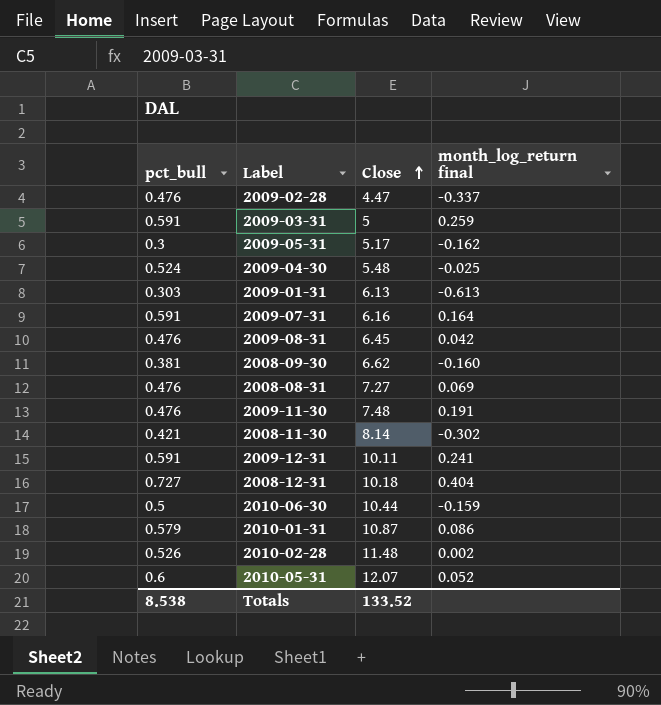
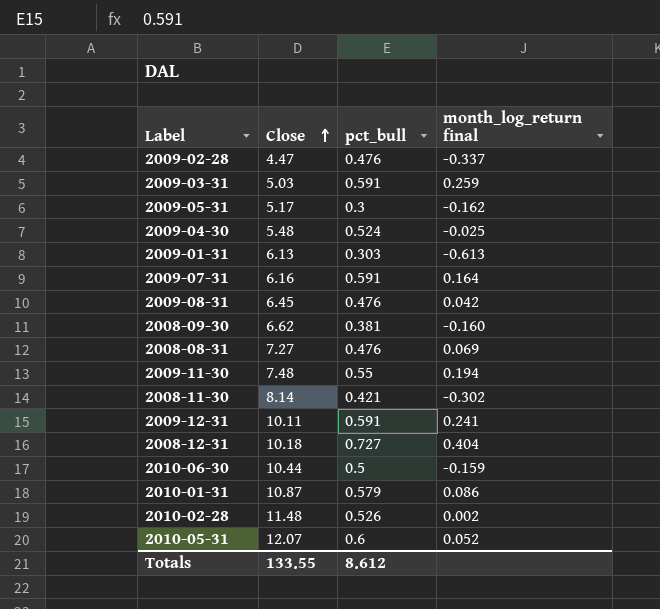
column pct_bull | position: 1 -> 3
2009-03-31 | Close: 5 -> 5.03
2009-11-30 | pct_bull: 0.476 -> 0.55
2009-11-30 | month_log_return final: 0.191 -> 0.194
Totals | Close: 133.52 -> 133.55
Totals | pct_bull: 8.538 -> 8.612

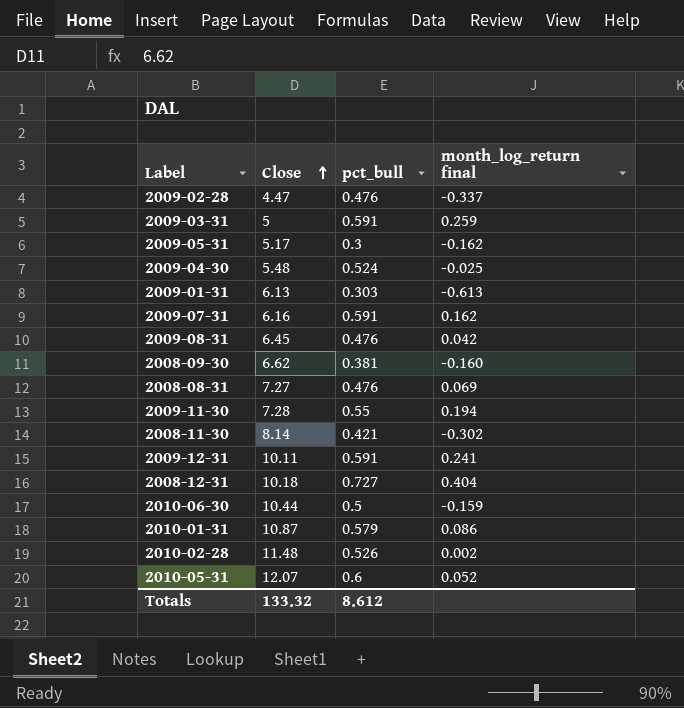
2009-03-31 | Close: 5.03 -> 5
2009-07-31 | month_log_return final: 0.164 -> 0.162
2009-11-30 | Close: 7.48 -> 7.28
Totals | Close: 133.55 -> 133.32

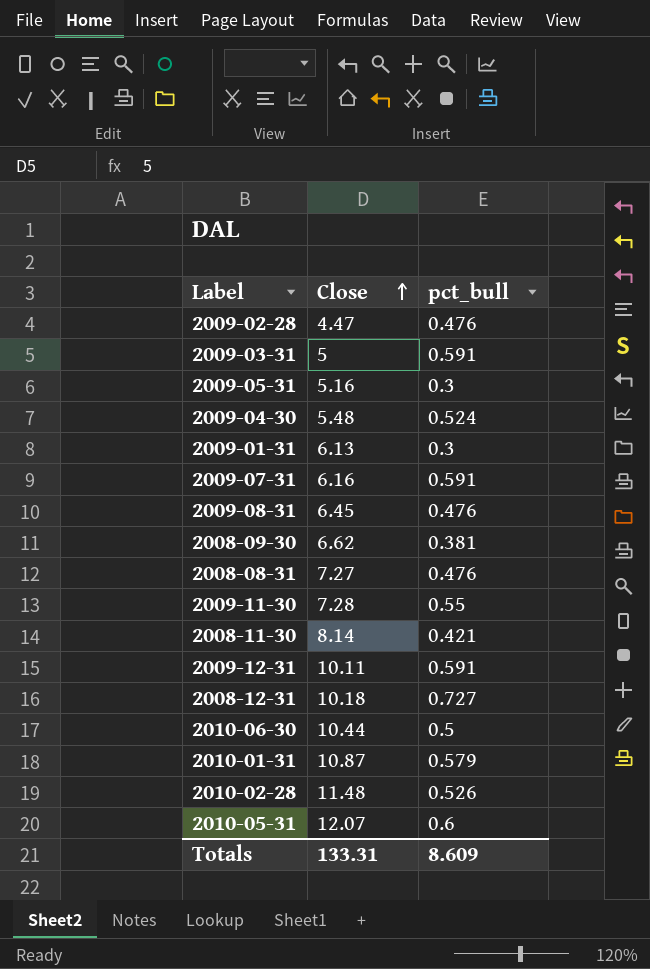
column month_log_return final | position: 4 -> none
2009-05-31 | Close: 5.17 -> 5.16
2009-01-31 | pct_bull: 0.303 -> 0.3
Totals | Close: 133.32 -> 133.31
Totals | pct_bull: 8.612 -> 8.609

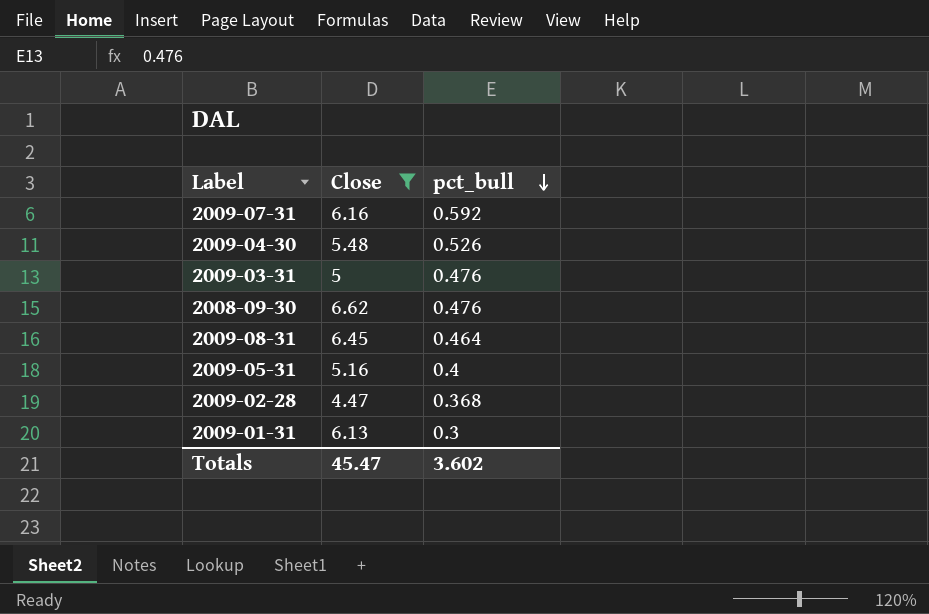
filter: none -> Close <= 6.62
row order: Close ascending -> pct_bull descending
2009-07-31 | pct_bull: 0.591 -> 0.592
2009-04-30 | pct_bull: 0.524 -> 0.526
2009-03-31 | pct_bull: 0.591 -> 0.476
2008-09-30 | pct_bull: 0.381 -> 0.476
2009-08-31 | pct_bull: 0.476 -> 0.464
2009-05-31 | pct_bull: 0.3 -> 0.4
2009-02-28 | pct_bull: 0.476 -> 0.368
Totals | Close: 133.31 -> 45.47
Totals | pct_bull: 8.609 -> 3.602

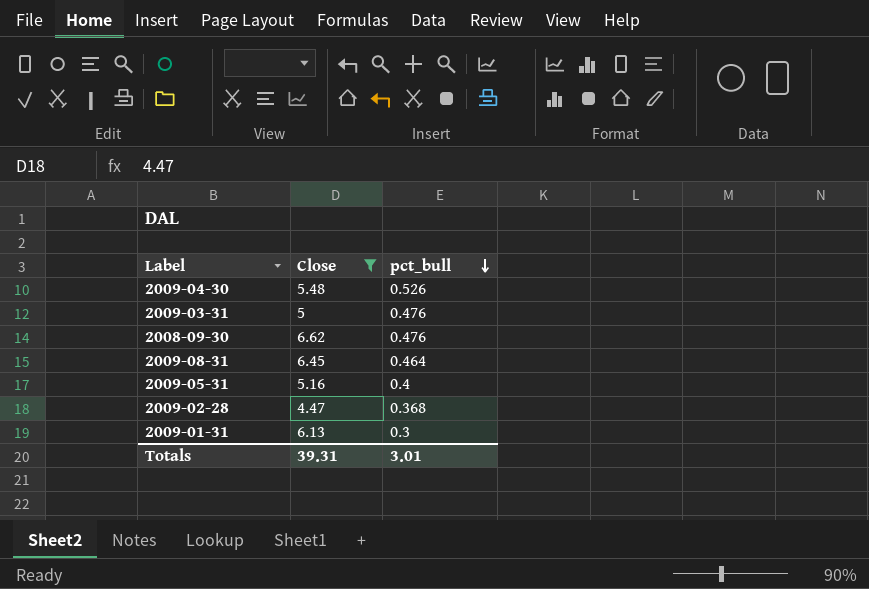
row 2009-07-31: 6.16 | 0.592 -> none
Totals | Close: 45.47 -> 39.31
Totals | pct_bull: 3.602 -> 3.01

